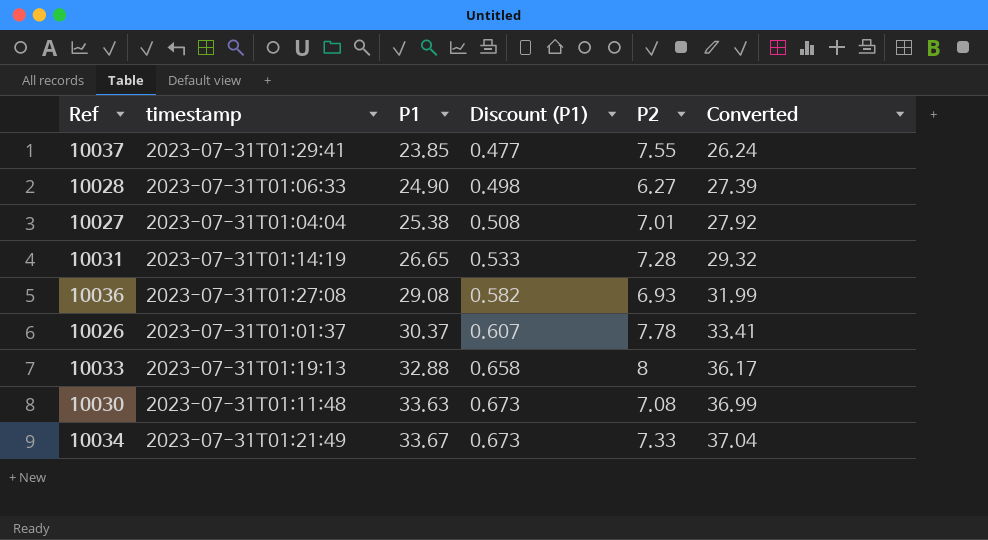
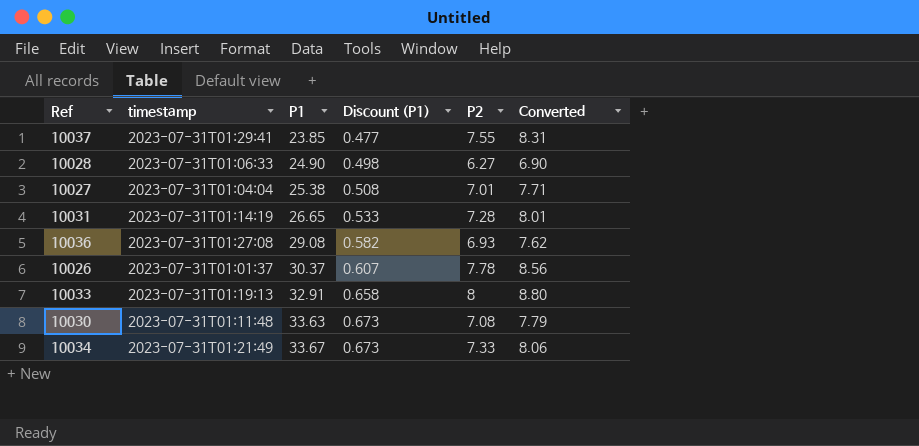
column Converted | formula: [P1] * 1.1 -> [P2] * 1.1
10033 | P1: 32.88 -> 32.91

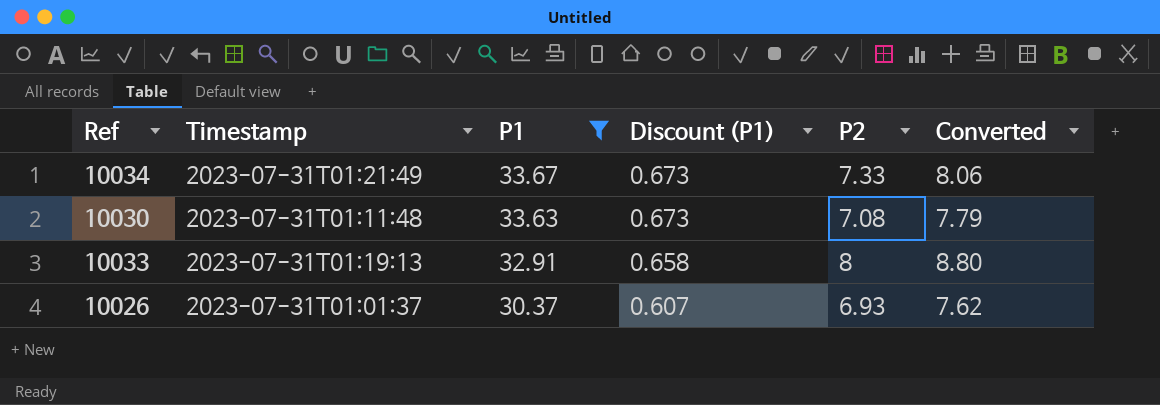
filter: none -> P1 >= 30.37
row order: P1 ascending -> P1 descending
column name: timestamp -> Timestamp
10026 | P2: 7.78 -> 6.93
10026 | Converted: 8.56 -> 7.62

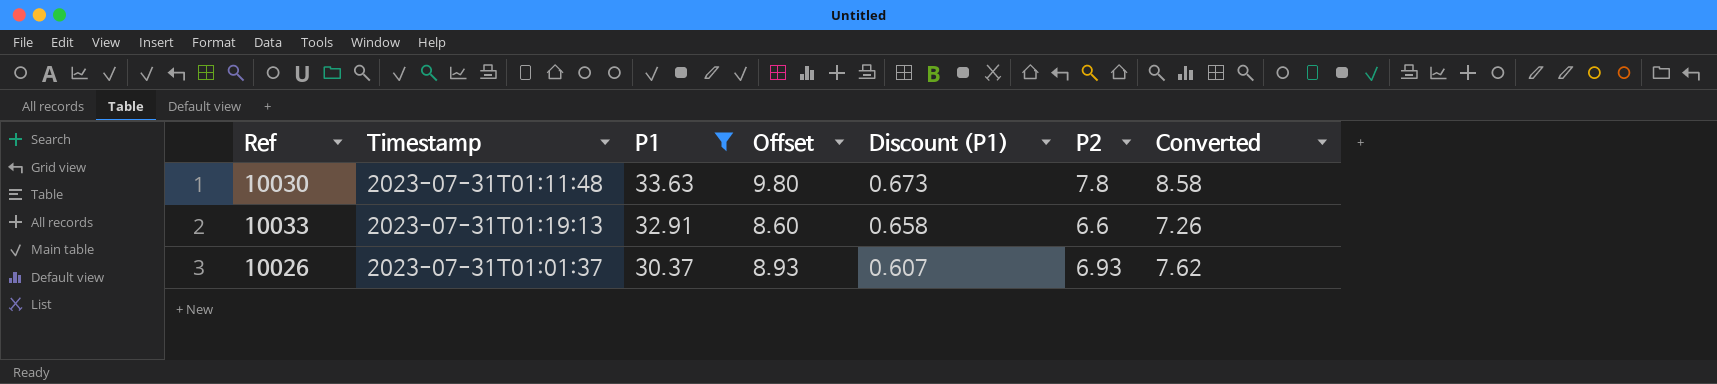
column Offset | formula: none -> [P2] + 2
row 10034: 2023-07-31T01:21:49 | 33.67 | 0.673 | 7.33 | 8.06 -> none
10030 | P2: 7.08 -> 7.8
10030 | Converted: 7.79 -> 8.58
10033 | P2: 8 -> 6.6
10033 | Converted: 8.80 -> 7.26

